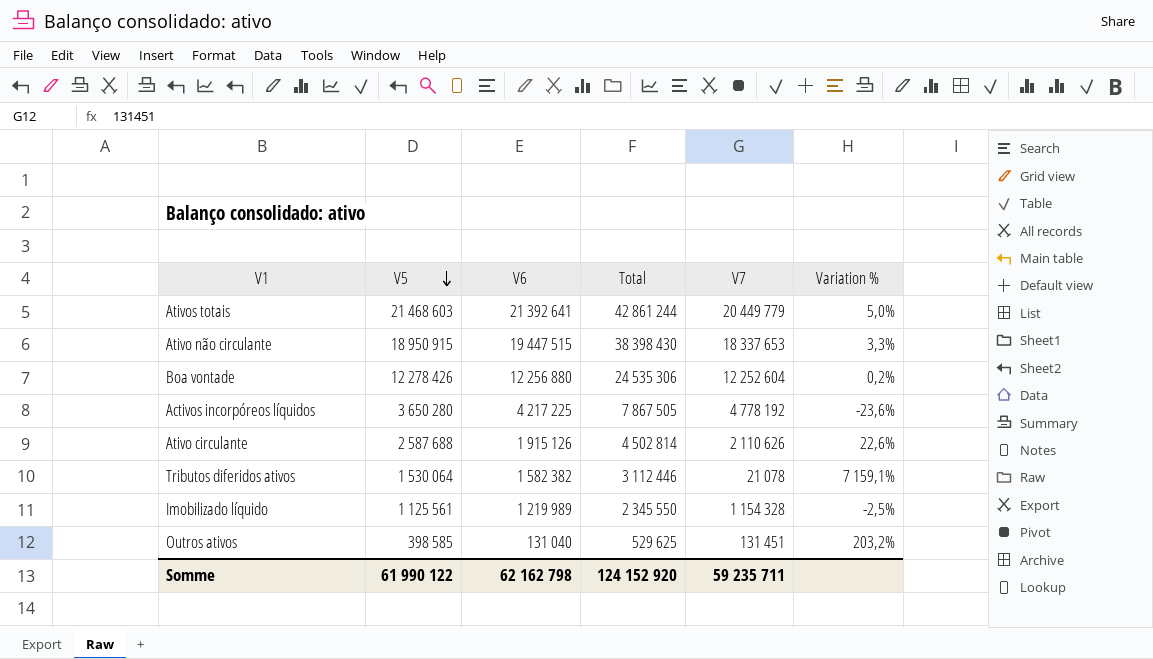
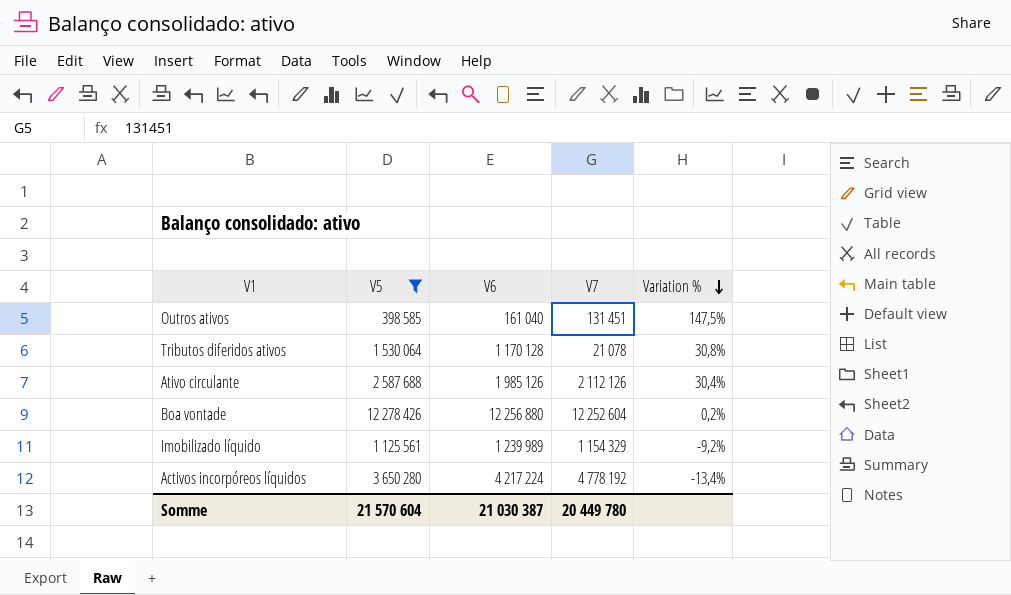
filter: none -> V5 <= 12 278 426
row order: V5 descending -> Variation % descending
column Total | formula: [V5] + [V6] -> none
column Variation % | formula: ([V5] - [V7]) / [V7] -> ([V5] - [V6]) / [V6]
Outros ativos | V6: 131 040 -> 161 040
Tributos diferidos ativos | V6: 1 582 382 -> 1 170 128
Ativo circulante | V6: 1 915 126 -> 1 985 126
Ativo circulante | V7: 2 110 626 -> 2 112 126
Imobilizado líquido | V6: 1 219 989 -> 1 239 989
Imobilizado líquido | V7: 1 154 328 -> 1 154 329
Activos incorpóreos líquidos | V6: 4 217 225 -> 4 217 224
Somme | V5: 61 990 122 -> 21 570 604
Somme | V6: 62 162 798 -> 21 030 387
Somme | V7: 59 235 711 -> 20 449 780

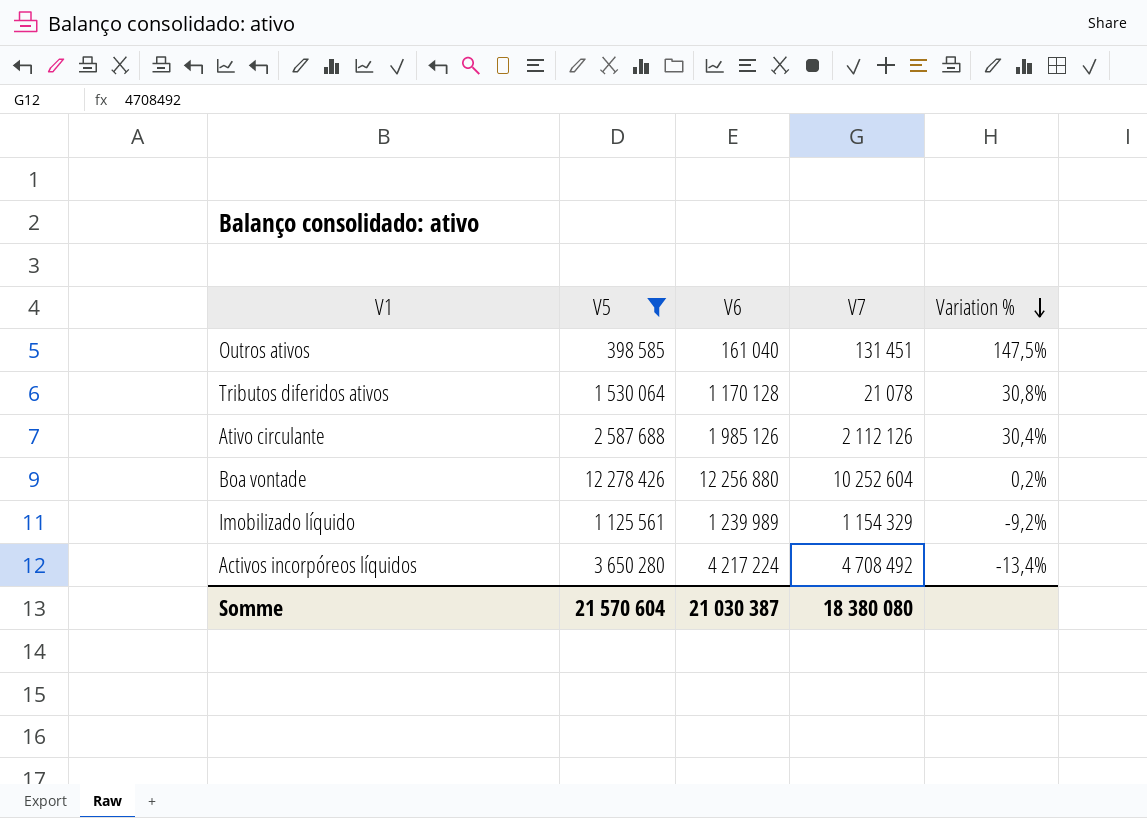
Boa vontade | V7: 12 252 604 -> 10 252 604
Activos incorpóreos líquidos | V7: 4 778 192 -> 4 708 492
Somme | V7: 20 449 780 -> 18 380 080

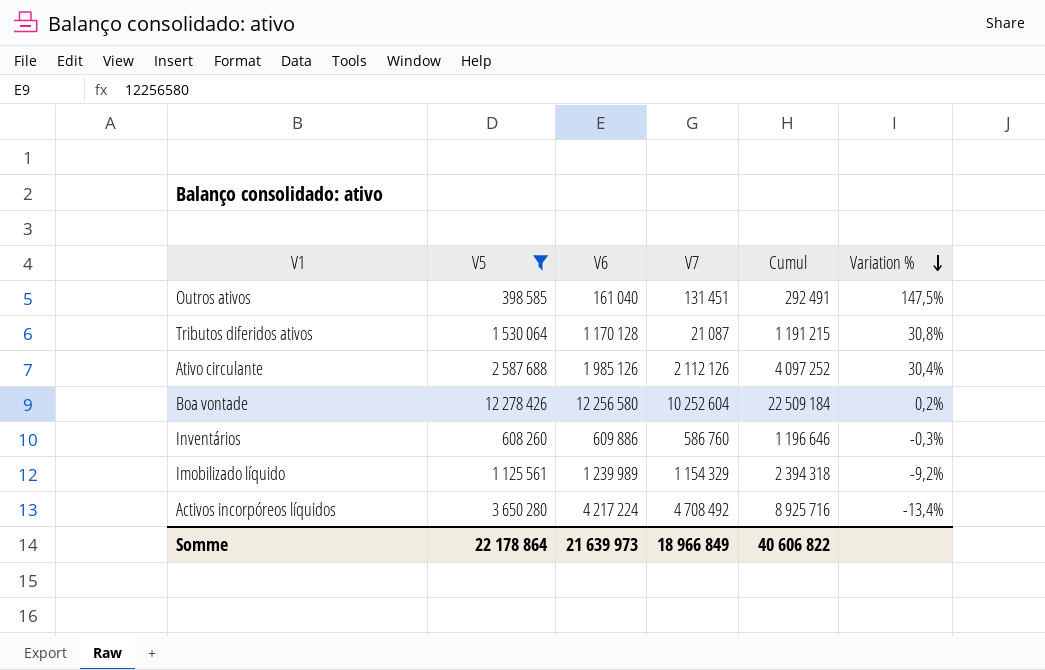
column Cumul | formula: none -> [V6] + [V7]
Tributos diferidos ativos | V7: 21 078 -> 21 087
Boa vontade | V6: 12 256 880 -> 12 256 580
row Inventários: none -> 608 260 | 609 886 | 586 760 | 1 196 646 | -0,3%
Somme | V5: 21 570 604 -> 22 178 864
Somme | V6: 21 030 387 -> 21 639 973
Somme | V7: 18 380 080 -> 18 966 849

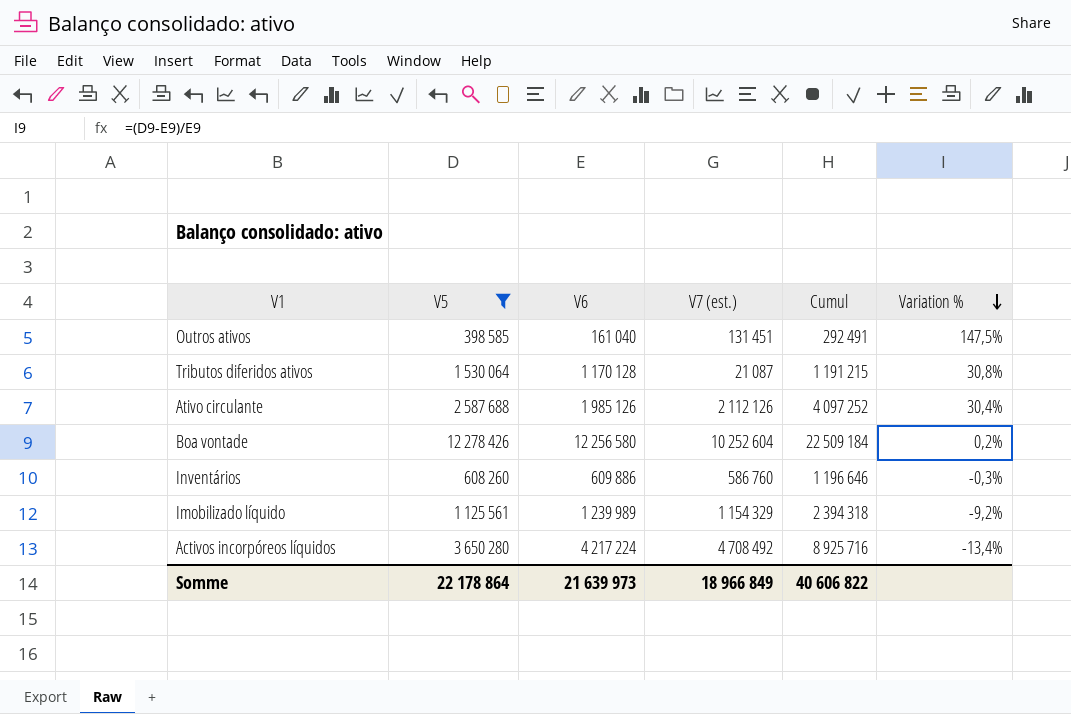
column name: V7 -> V7 (est.)

